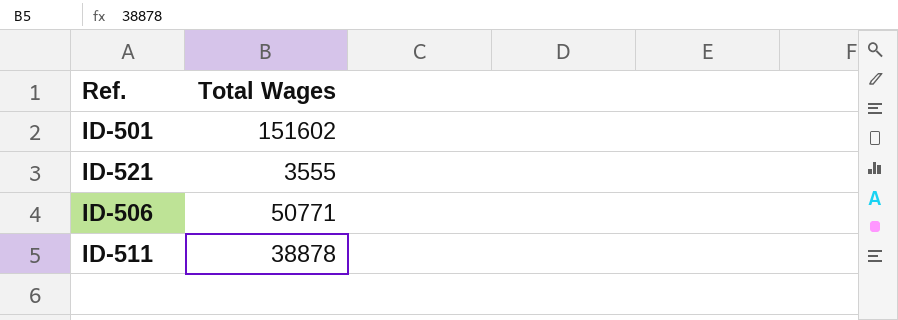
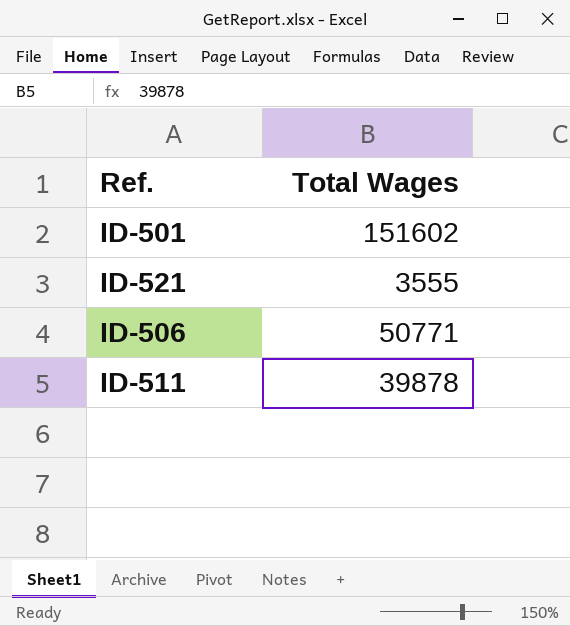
ID-511 | Total Wages: 38878 -> 39878

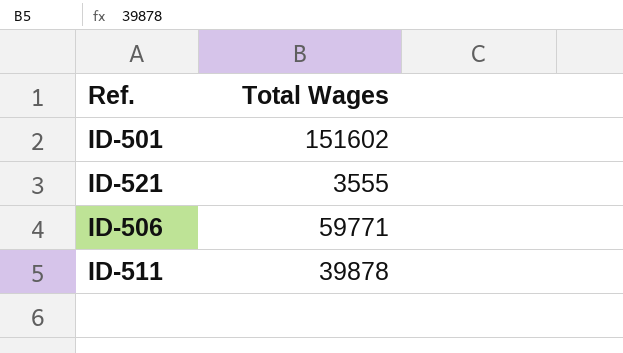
ID-506 | Total Wages: 50771 -> 59771

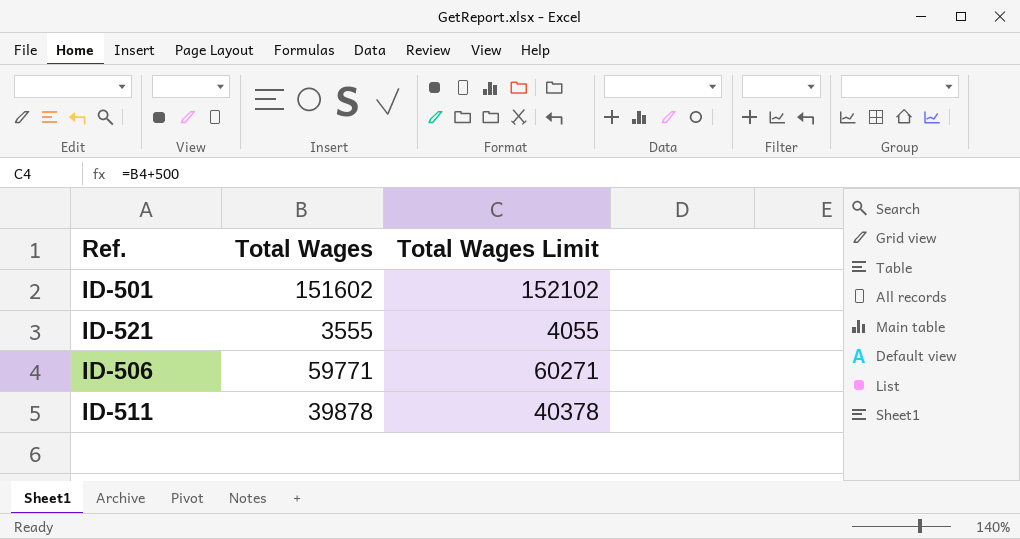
column Total Wages Limit | formula: none -> [Total Wages] + 500

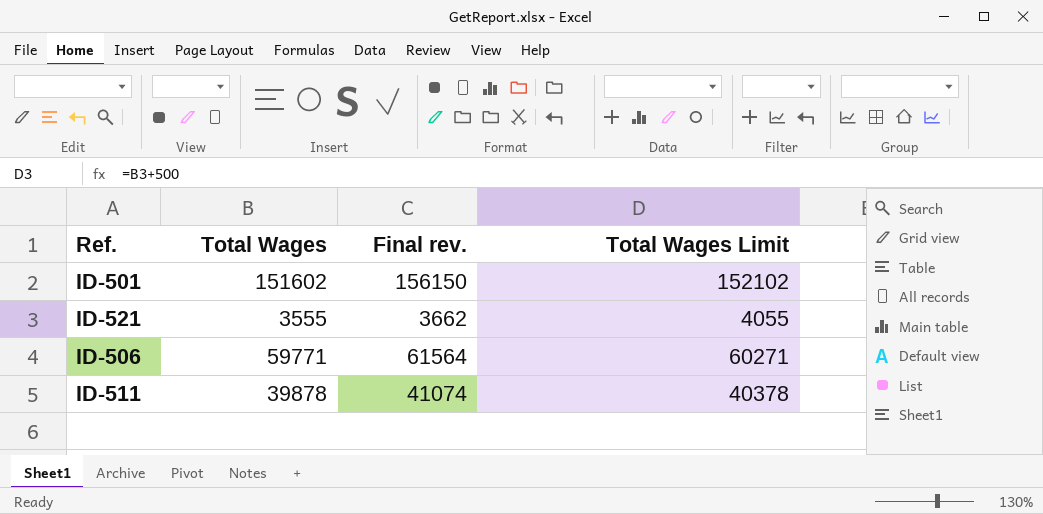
column Final rev. | formula: none -> [Total Wages] * 1.03

